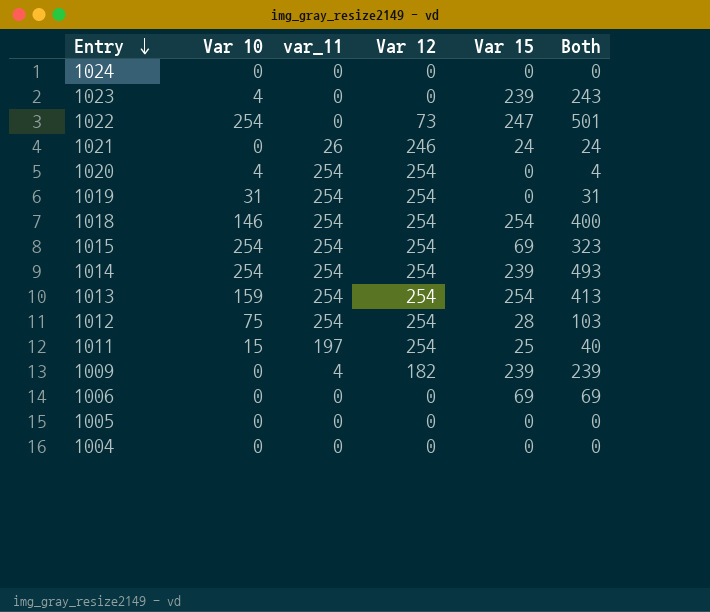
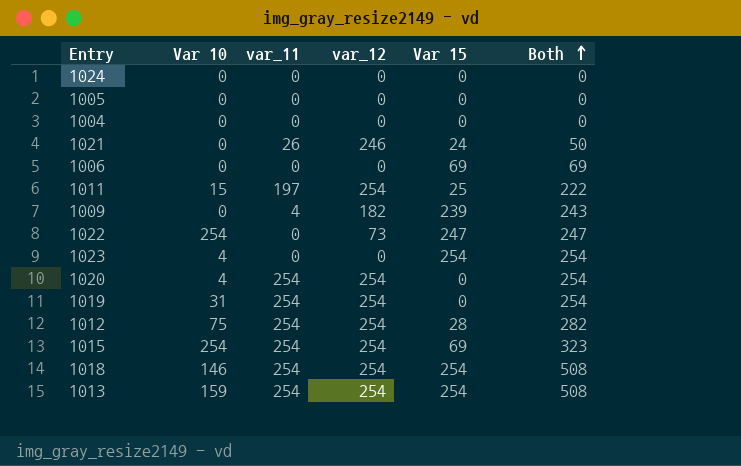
row order: Entry descending -> Both ascending
column name: Var 12 -> var_12
column Both | formula: [Var 10] + [Var 15] -> [var_11] + [Var 15]
row 1014: 254 | 254 | 254 | 239 | 493 -> none
1023 | Var 15: 239 -> 254

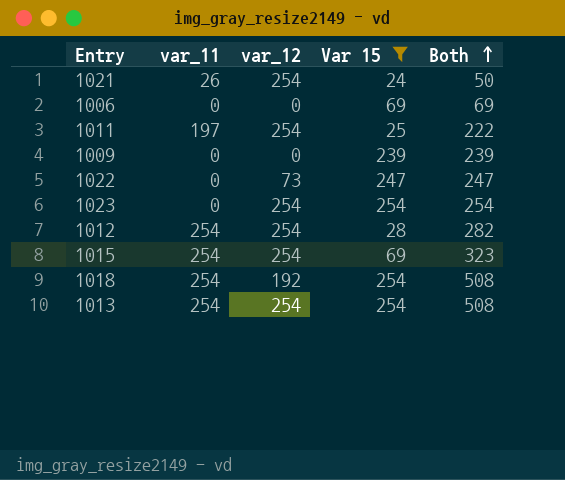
filter: none -> Var 15 != 0
column Var 10 | position: 2 -> none
1021 | var_12: 246 -> 254
1009 | var_11: 4 -> 0
1009 | var_12: 182 -> 0
1009 | Both: 243 -> 239
1023 | var_12: 0 -> 254
1018 | var_12: 254 -> 192

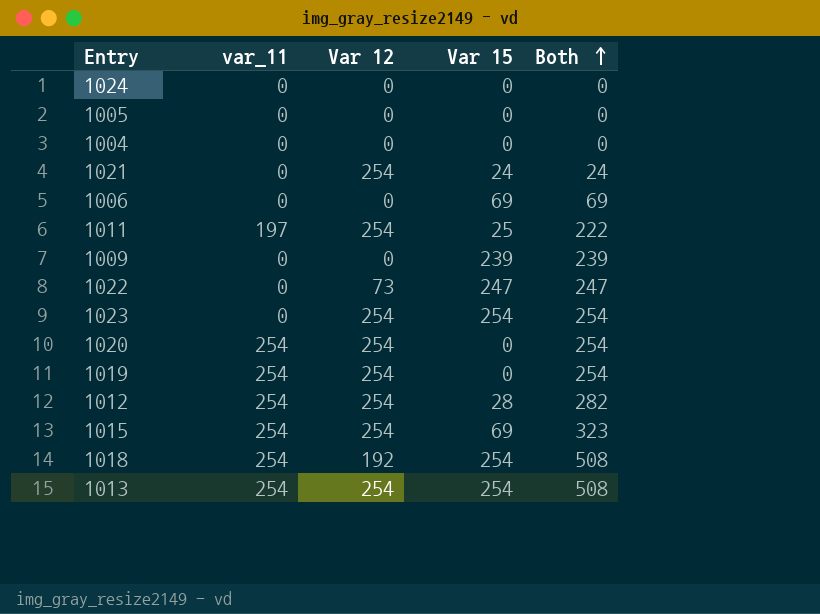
filter: Var 15 != 0 -> none
column name: var_12 -> Var 12
1021 | var_11: 26 -> 0
1021 | Both: 50 -> 24

